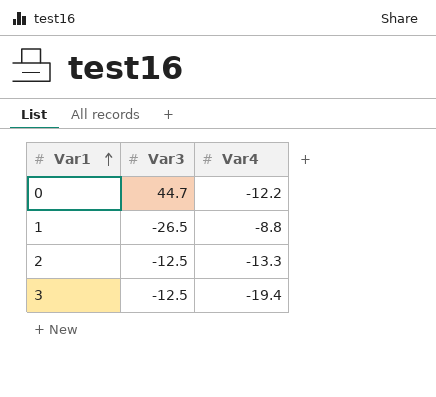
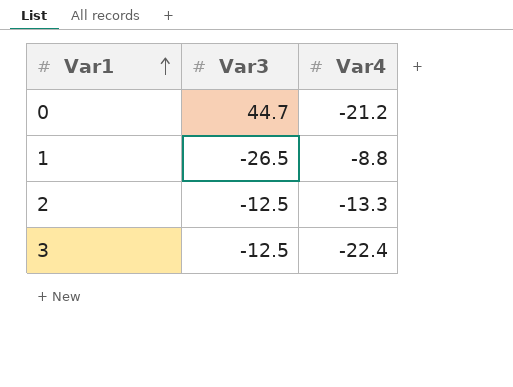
0 | Var4: -12.2 -> -21.2
3 | Var4: -19.4 -> -22.4

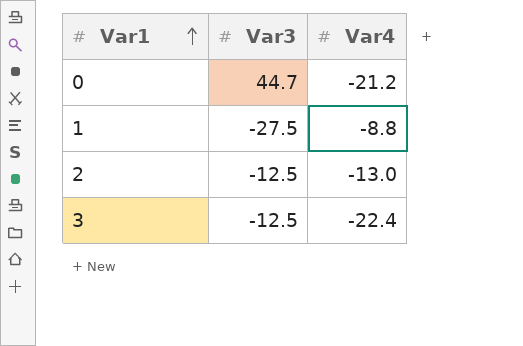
1 | Var3: -26.5 -> -27.5
2 | Var4: -13.3 -> -13.0

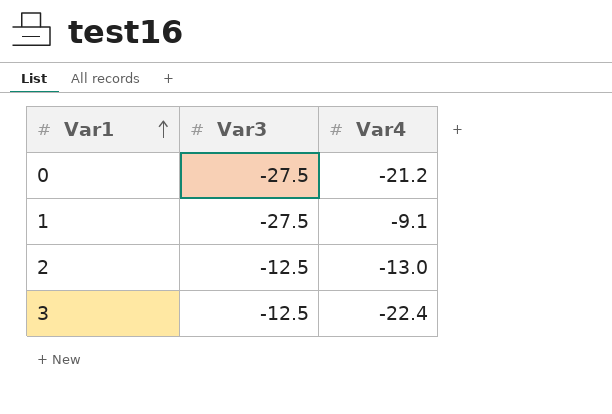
0 | Var3: 44.7 -> -27.5
1 | Var4: -8.8 -> -9.1

